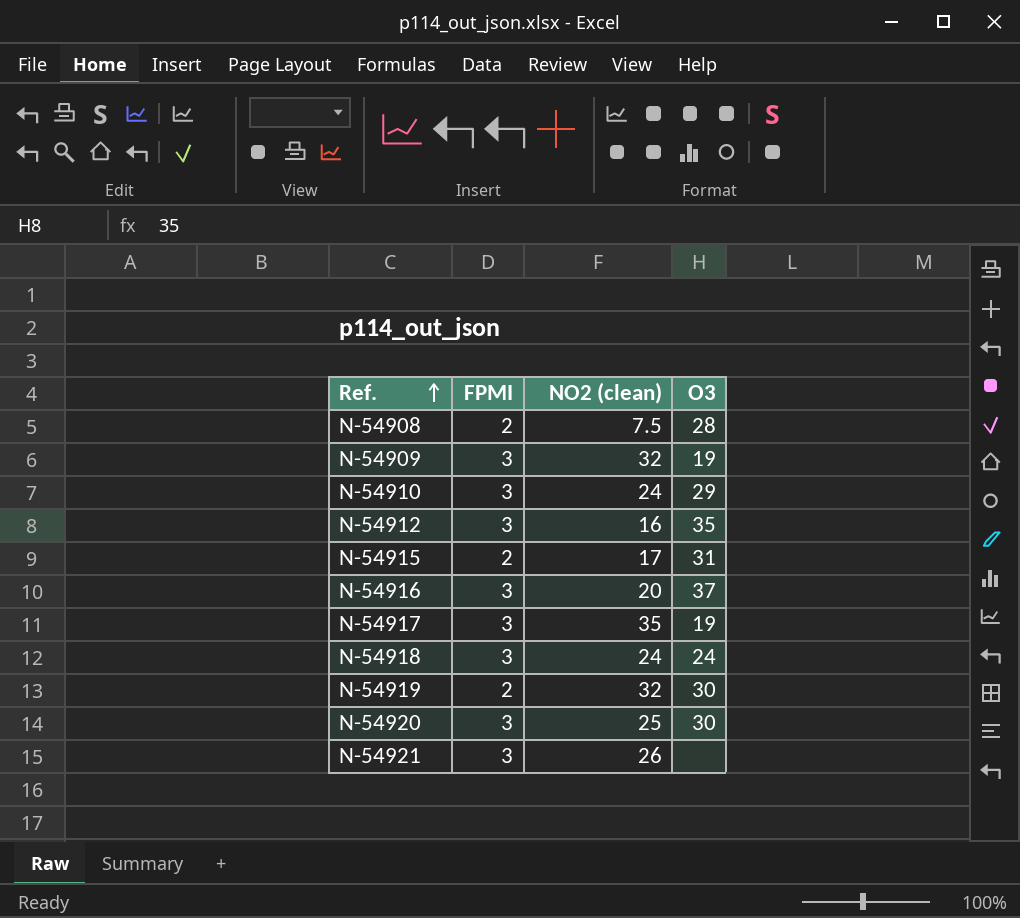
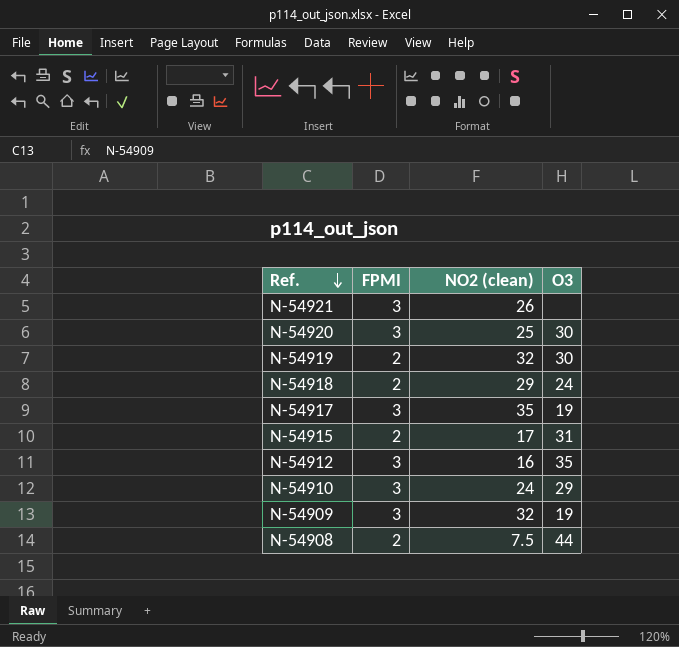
row order: Ref. ascending -> Ref. descending
row N-54916: 3 | 20 | 37 -> none
N-54918 | FPMI: 3 -> 2
N-54918 | NO2 (clean): 24 -> 29
N-54908 | O3: 28 -> 44

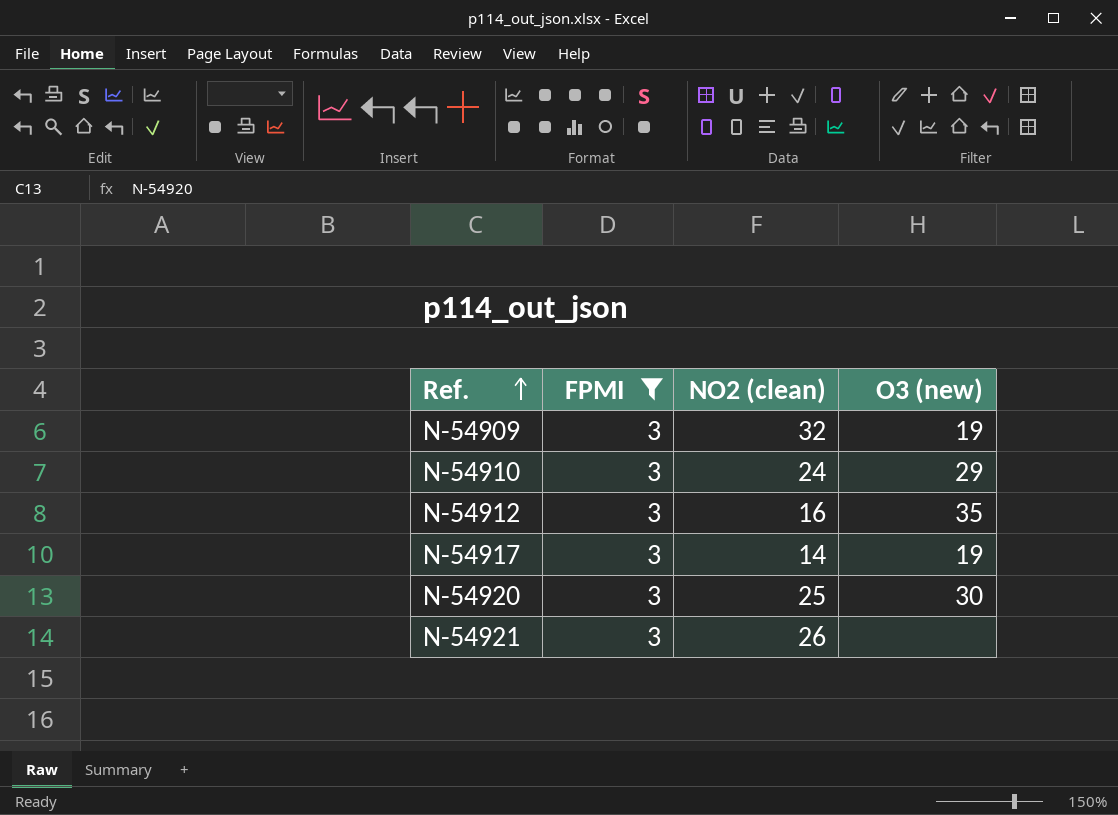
filter: none -> FPMI = 3
row order: Ref. descending -> Ref. ascending
column name: O3 -> O3 (new)
N-54917 | NO2 (clean): 35 -> 14

